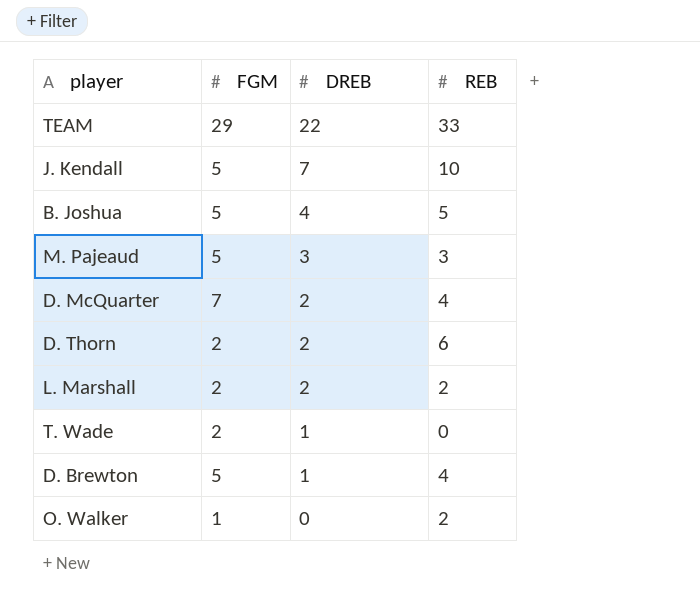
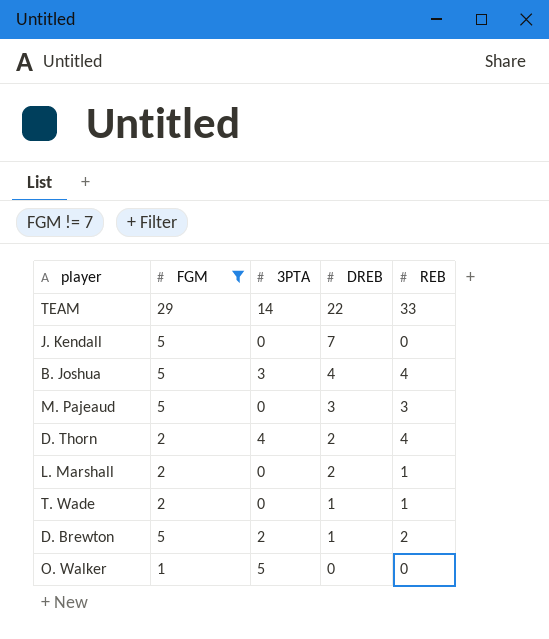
filter: none -> FGM != 7
column 3PTA | position: none -> 3
J. Kendall | REB: 10 -> 0
B. Joshua | REB: 5 -> 4
D. Thorn | REB: 6 -> 4
L. Marshall | REB: 2 -> 1
T. Wade | REB: 0 -> 1
D. Brewton | REB: 4 -> 2
O. Walker | REB: 2 -> 0

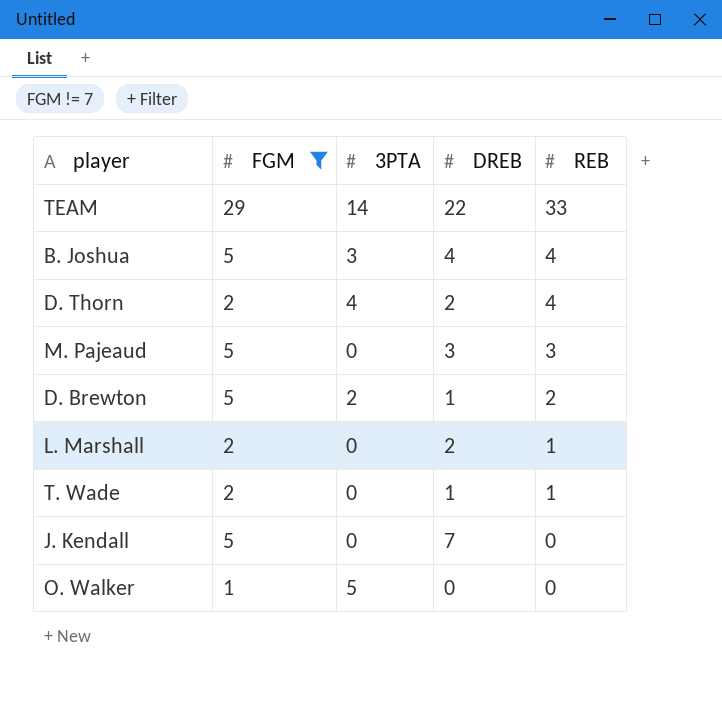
row order: DREB descending -> REB descending

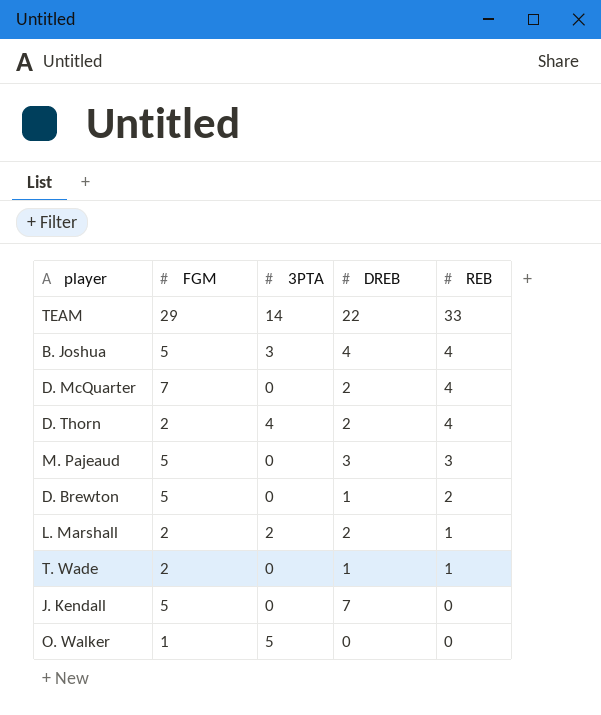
filter: FGM != 7 -> none
D. Brewton | 3PTA: 2 -> 0
L. Marshall | 3PTA: 0 -> 2

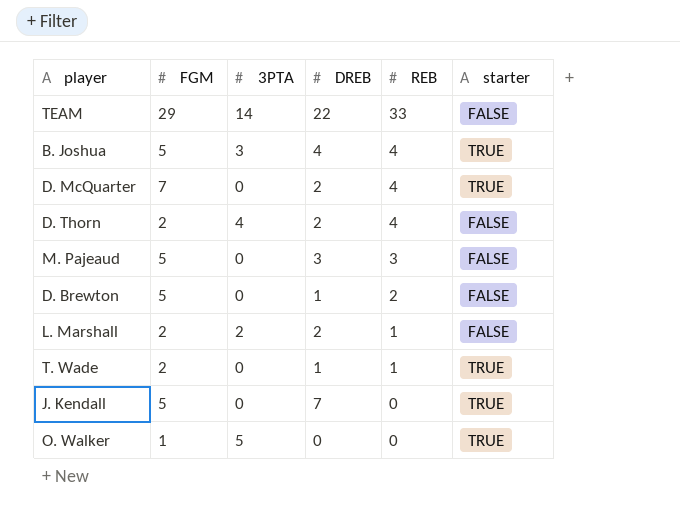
column starter | position: none -> 6

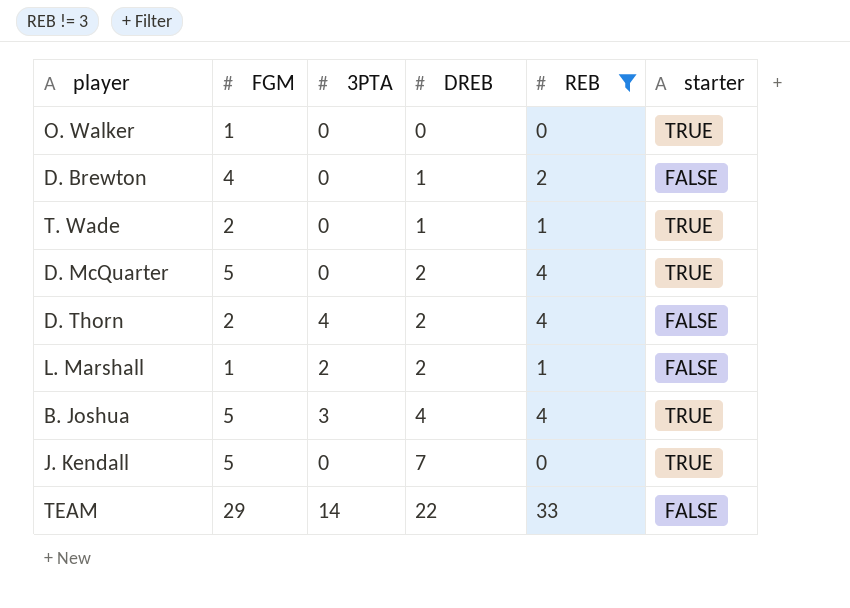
filter: none -> REB != 3
row order: REB descending -> DREB ascending
O. Walker | 3PTA: 5 -> 0
D. Brewton | FGM: 5 -> 4
D. McQuarter | FGM: 7 -> 5
L. Marshall | FGM: 2 -> 1

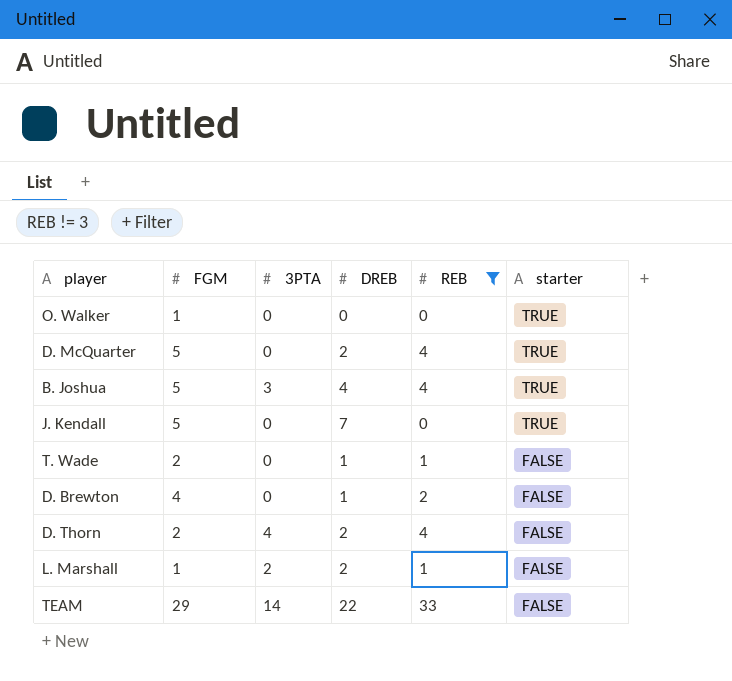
row order: DREB ascending -> starter descending
T. Wade | starter: TRUE -> FALSE

